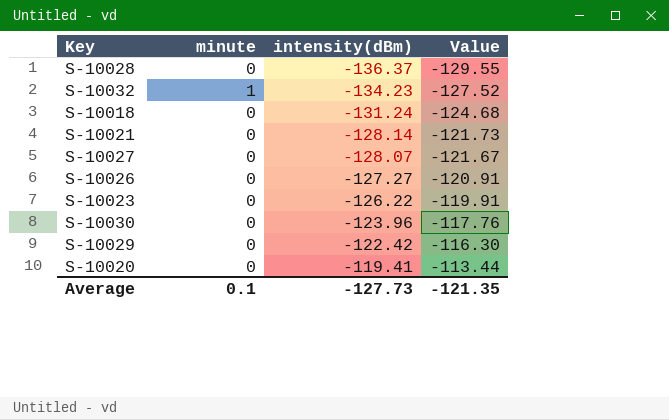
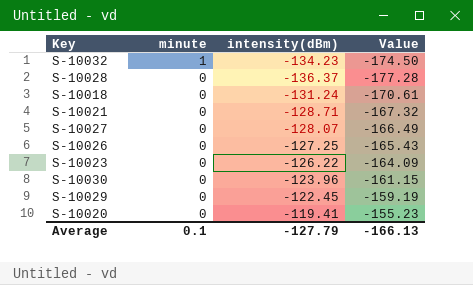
row order: intensity(dBm) ascending -> minute descending
column Value | formula: [intensity(dBm)] * 0.95 -> [intensity(dBm)] * 1.3
S-10021 | intensity(dBm): -128.14 -> -128.71
S-10026 | intensity(dBm): -127.27 -> -127.25
S-10029 | intensity(dBm): -122.42 -> -122.45
Average | intensity(dBm): -127.73 -> -127.79
Average | Value: -121.35 -> -166.13

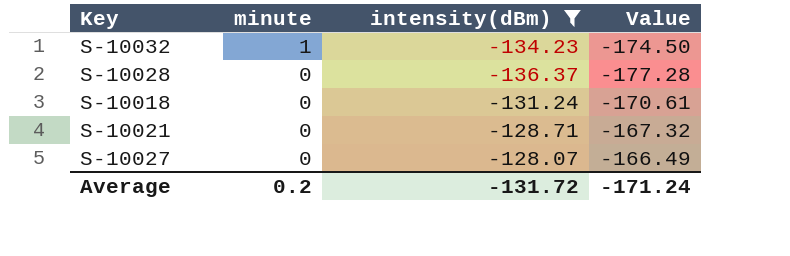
filter: none -> intensity(dBm) <= -128.07
Average | minute: 0.1 -> 0.2
Average | intensity(dBm): -127.79 -> -131.72
Average | Value: -166.13 -> -171.24

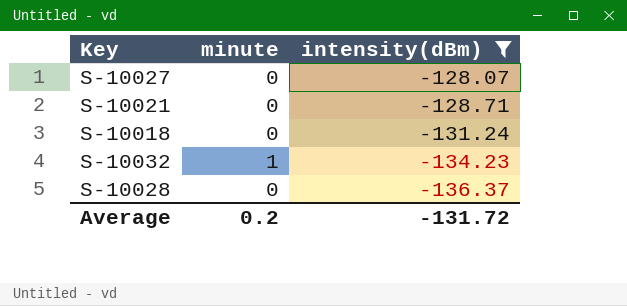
row order: minute descending -> intensity(dBm) descending
column Value | formula: [intensity(dBm)] * 1.3 -> none

